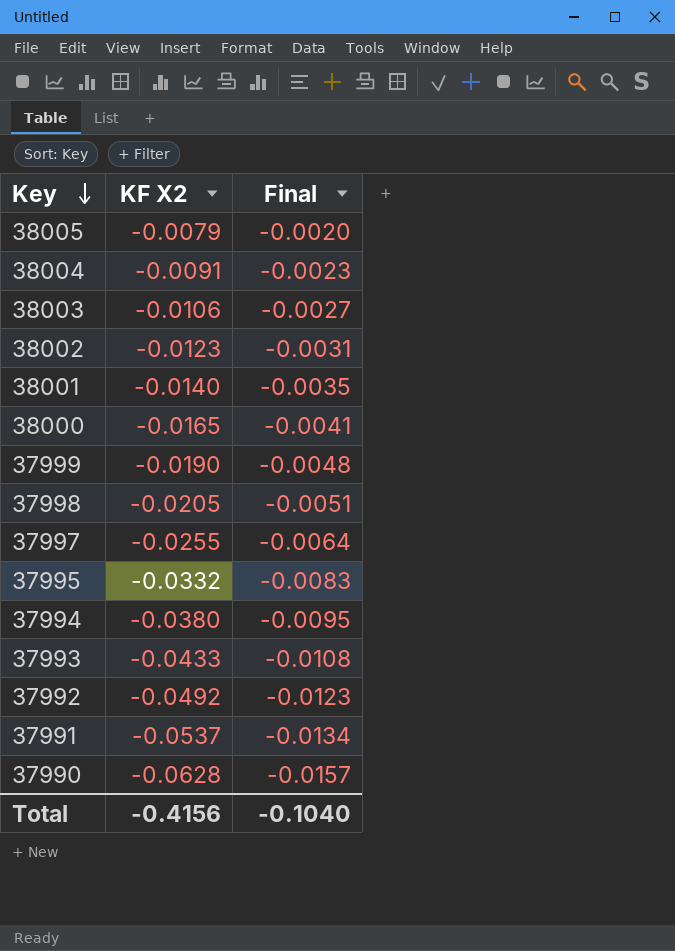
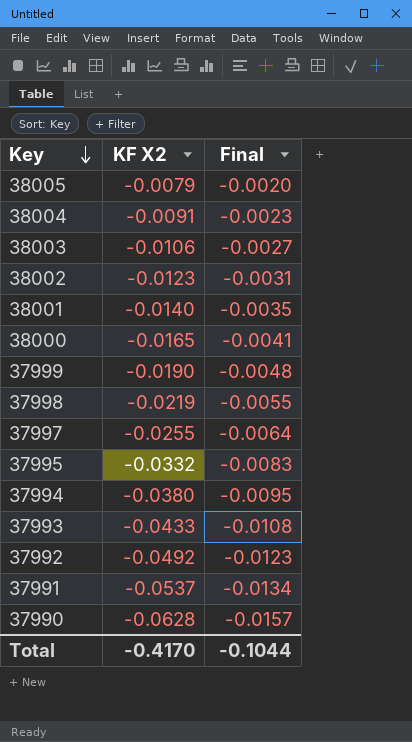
37998 | KF X2: -0.0205 -> -0.0219
37998 | Final: -0.0051 -> -0.0055
Total | KF X2: -0.4156 -> -0.4170
Total | Final: -0.1040 -> -0.1044

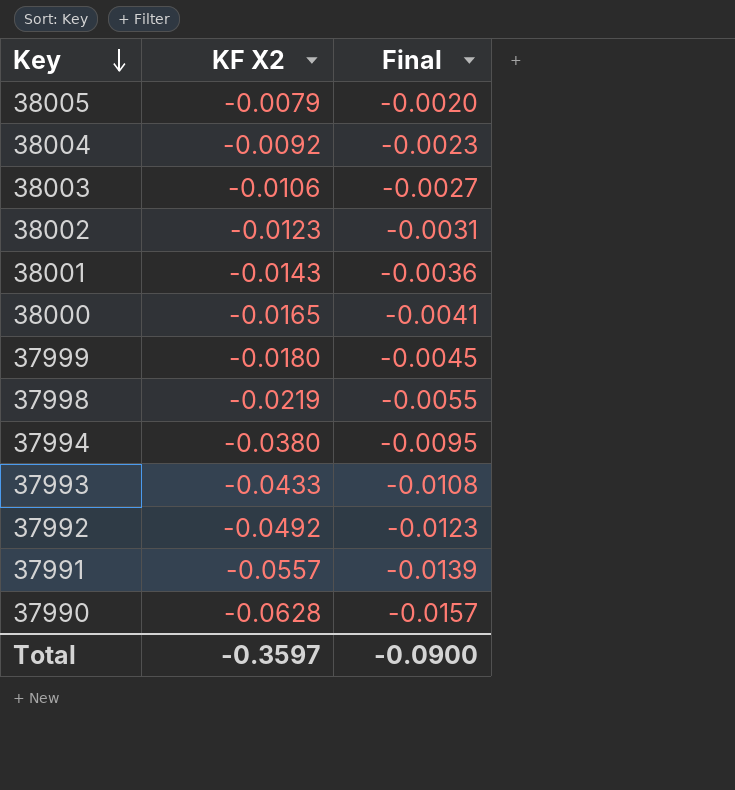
row 37997: -0.0255 | -0.0064 -> none
row 37995: -0.0332 | -0.0083 -> none
38004 | KF X2: -0.0091 -> -0.0092
38001 | KF X2: -0.0140 -> -0.0143
38001 | Final: -0.0035 -> -0.0036
37999 | KF X2: -0.0190 -> -0.0180
37999 | Final: -0.0048 -> -0.0045
37991 | KF X2: -0.0537 -> -0.0557
37991 | Final: -0.0134 -> -0.0139
Total | KF X2: -0.4170 -> -0.3597
Total | Final: -0.1044 -> -0.0900

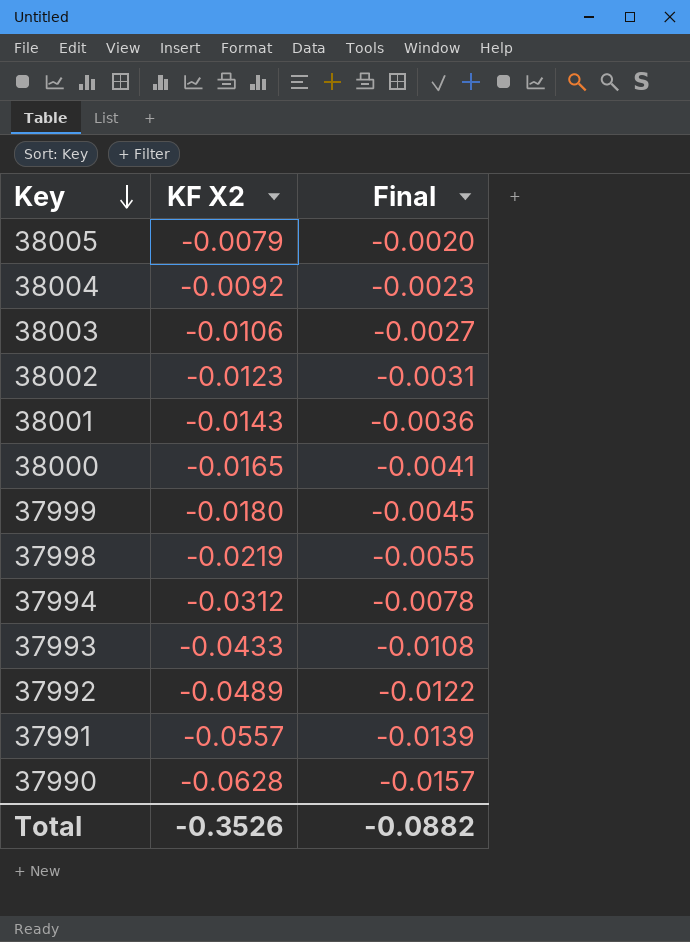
37994 | KF X2: -0.0380 -> -0.0312
37994 | Final: -0.0095 -> -0.0078
37992 | KF X2: -0.0492 -> -0.0489
37992 | Final: -0.0123 -> -0.0122
Total | KF X2: -0.3597 -> -0.3526
Total | Final: -0.0900 -> -0.0882

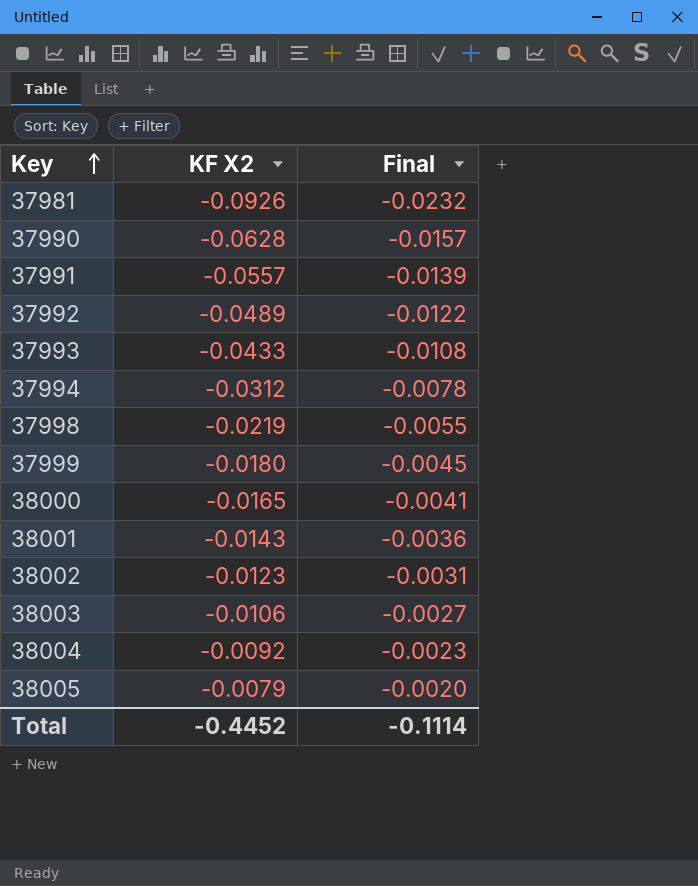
row order: Key descending -> Key ascending
row 37981: none -> -0.0926 | -0.0232
Total | KF X2: -0.3526 -> -0.4452
Total | Final: -0.0882 -> -0.1114

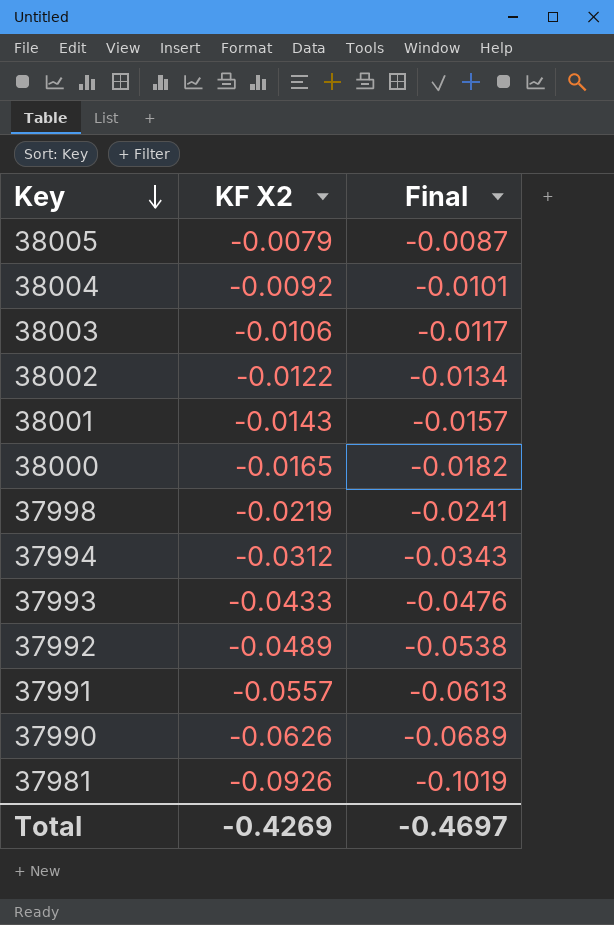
row order: Key ascending -> Key descending
column Final | formula: [KF X2] * 0.25 -> [KF X2] * 1.1
row 37999: -0.0180 | -0.0045 -> none
38002 | KF X2: -0.0123 -> -0.0122
37990 | KF X2: -0.0628 -> -0.0626
Total | KF X2: -0.4452 -> -0.4269
Total | Final: -0.1114 -> -0.4697

